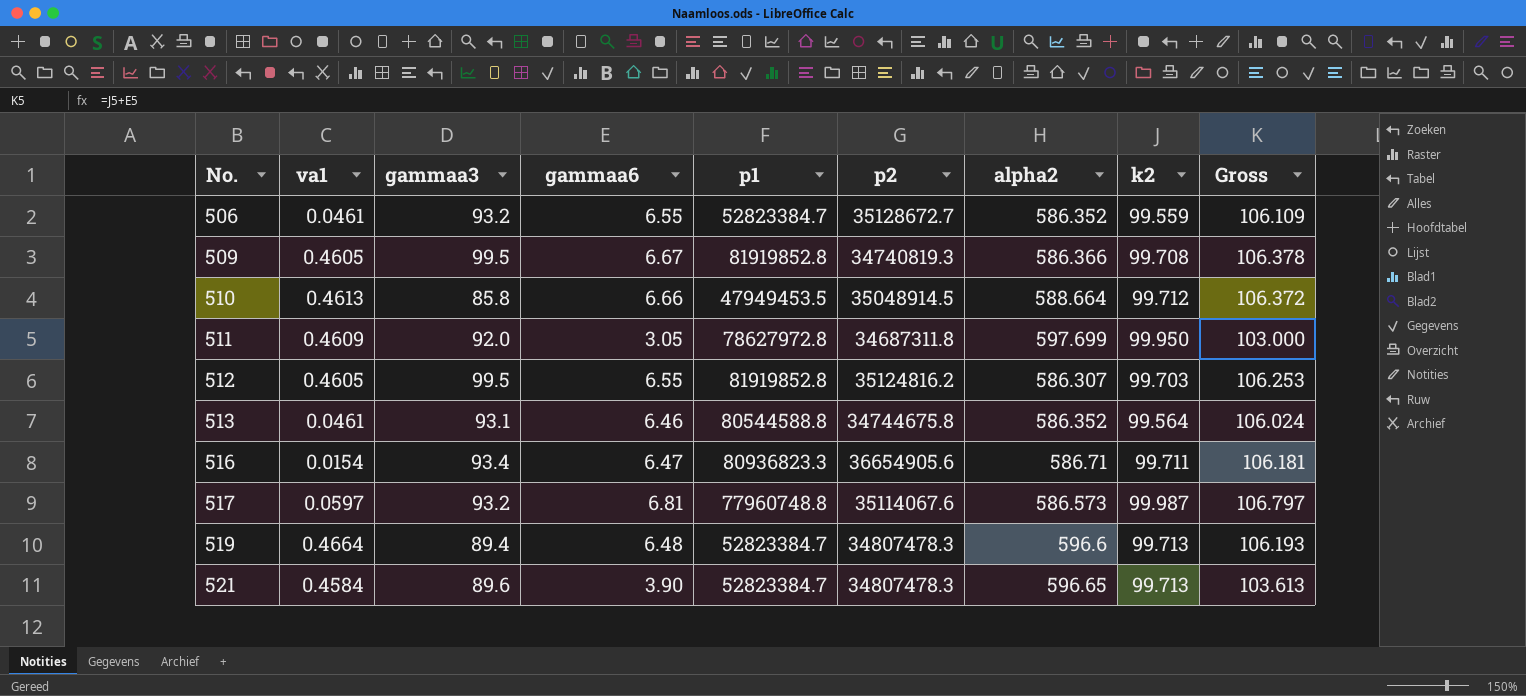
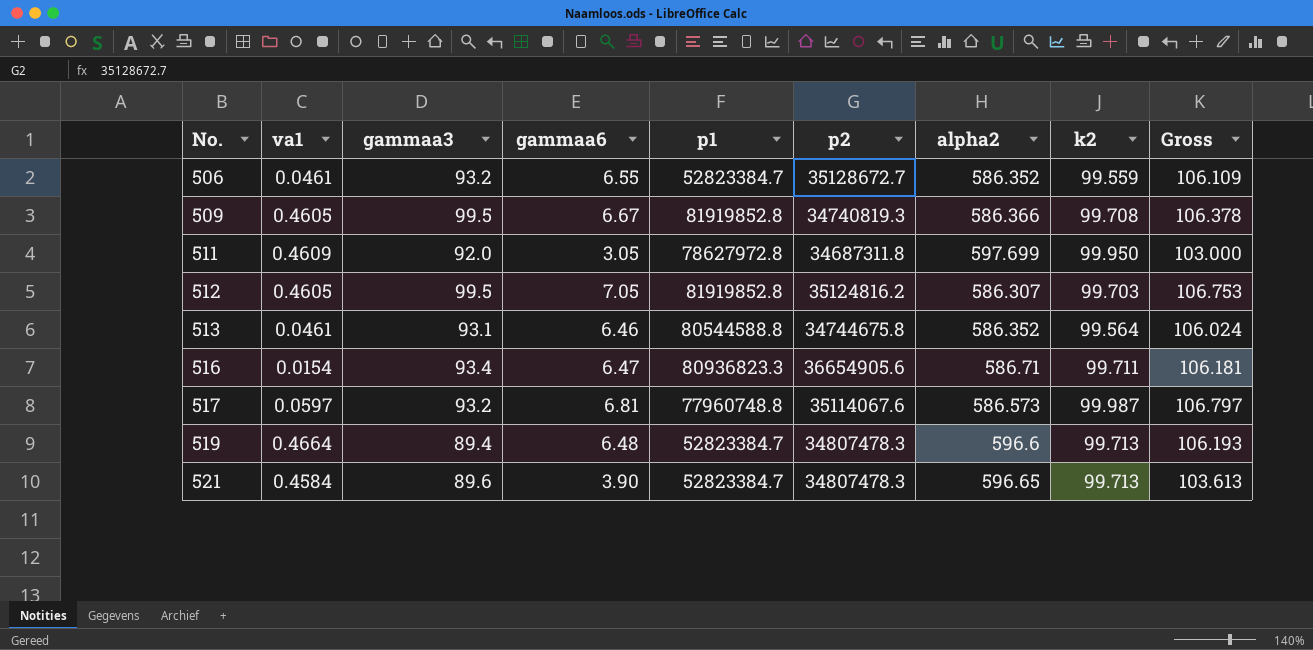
row 510: 0.4613 | 85.8 | 6.66 | 47949453.5 | 35048914.5 | 588.664 | 99.712 | 106.372 -> none
512 | gammaa6: 6.55 -> 7.05
512 | Gross: 106.253 -> 106.753

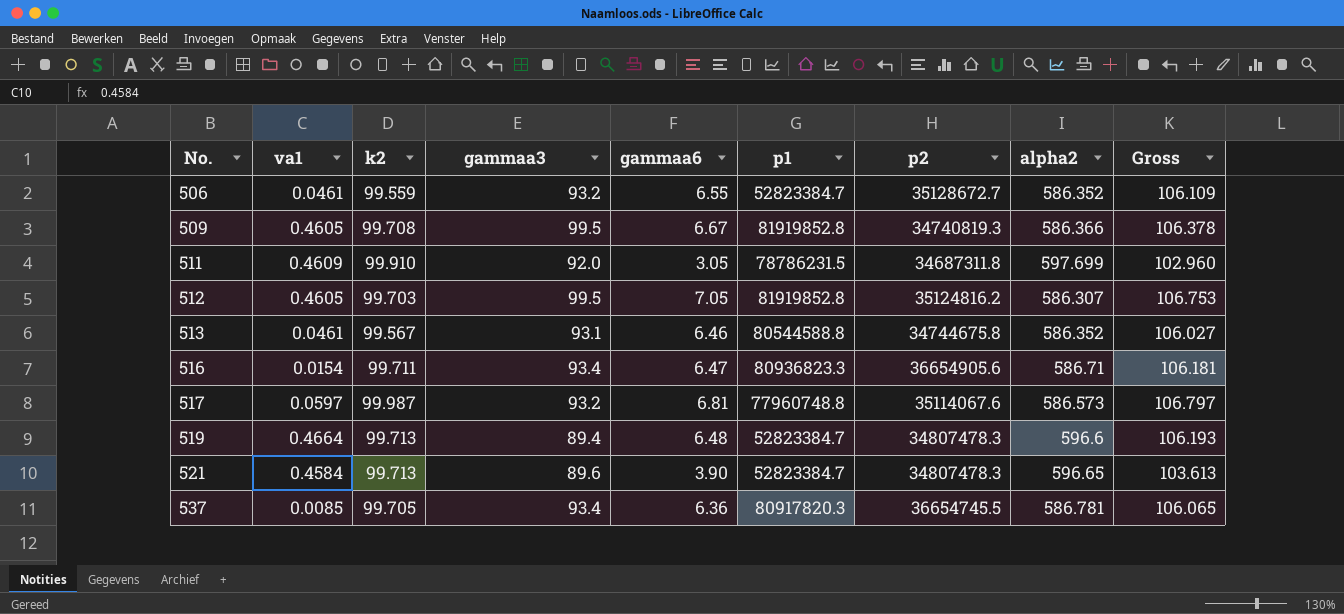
column k2 | position: 8 -> 3
511 | k2: 99.950 -> 99.910
511 | p1: 78627972.8 -> 78786231.5
511 | Gross: 103.000 -> 102.960
513 | k2: 99.564 -> 99.567
513 | Gross: 106.024 -> 106.027
row 537: none -> 0.0085 | 99.705 | 93.4 | 6.36 | 80917820.3 | 36654745.5 | 586.781 | 106.065

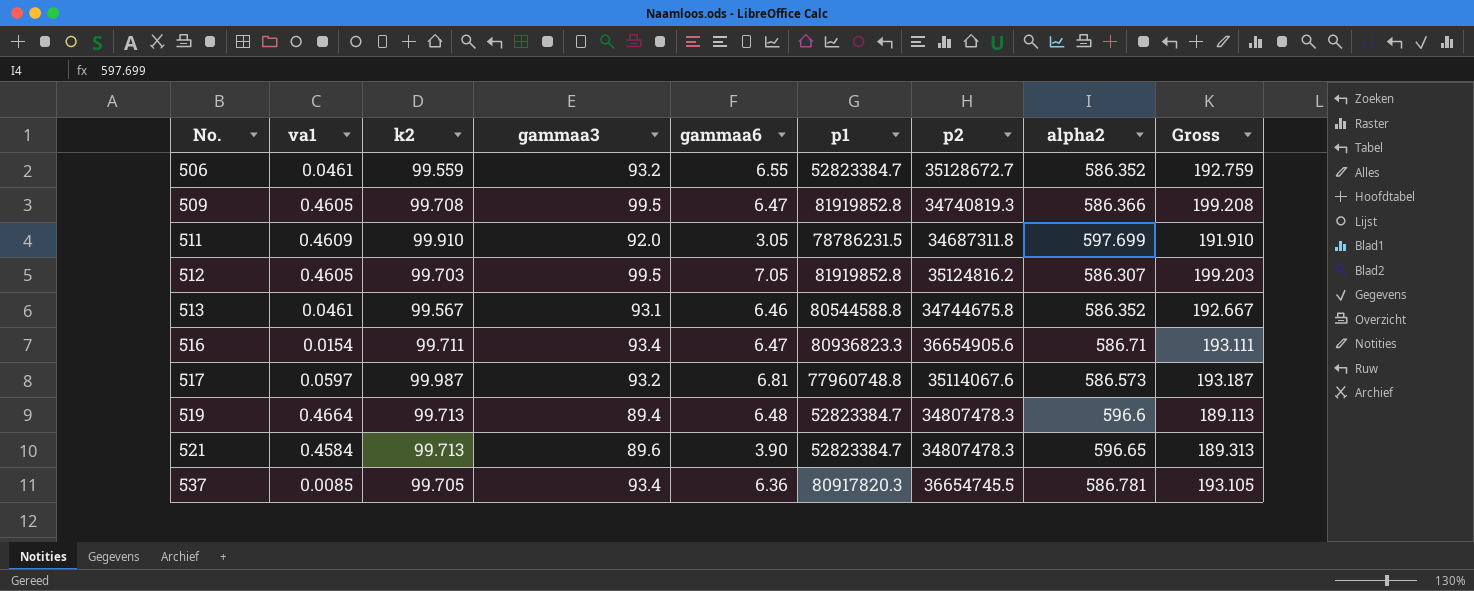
column Gross | formula: [k2] + [gammaa6] -> [k2] + [gammaa3]
509 | gammaa6: 6.67 -> 6.47

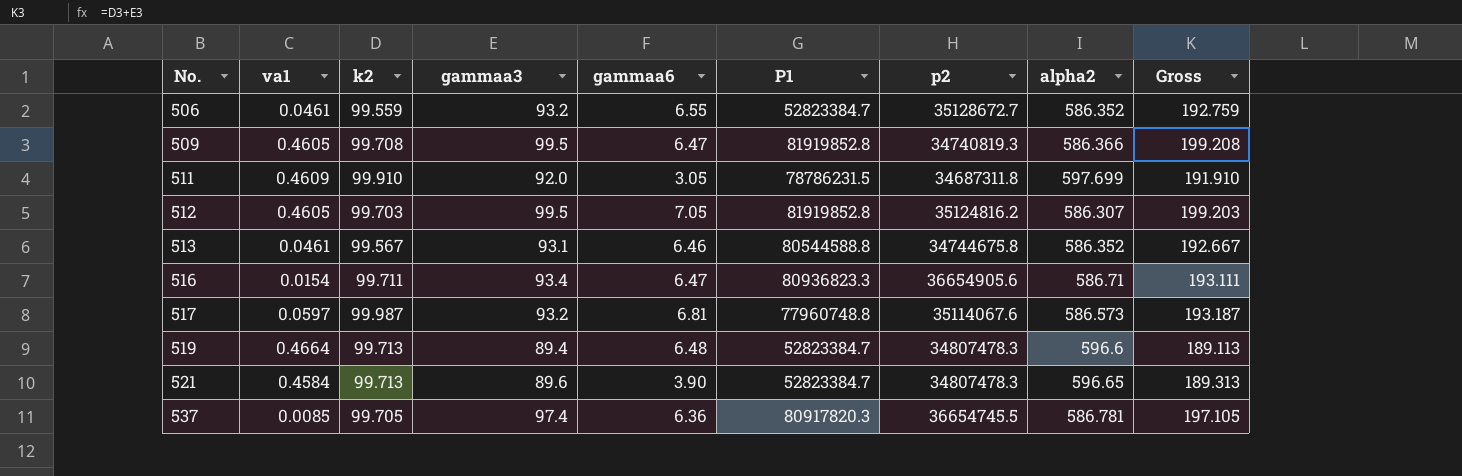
column name: p1 -> P1
537 | gammaa3: 93.4 -> 97.4
537 | Gross: 193.105 -> 197.105

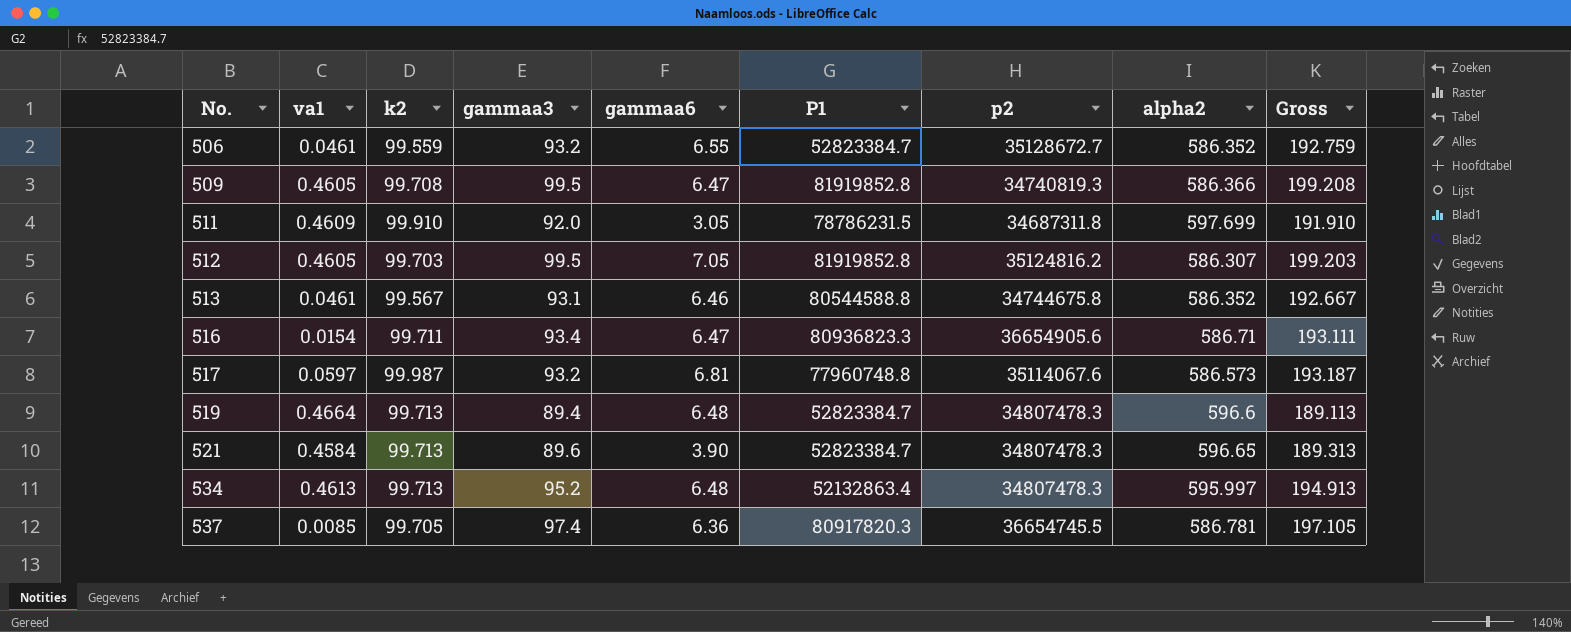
row 534: none -> 0.4613 | 99.713 | 95.2 | 6.48 | 52132863.4 | 34807478.3 | 595.997 | 194.913

